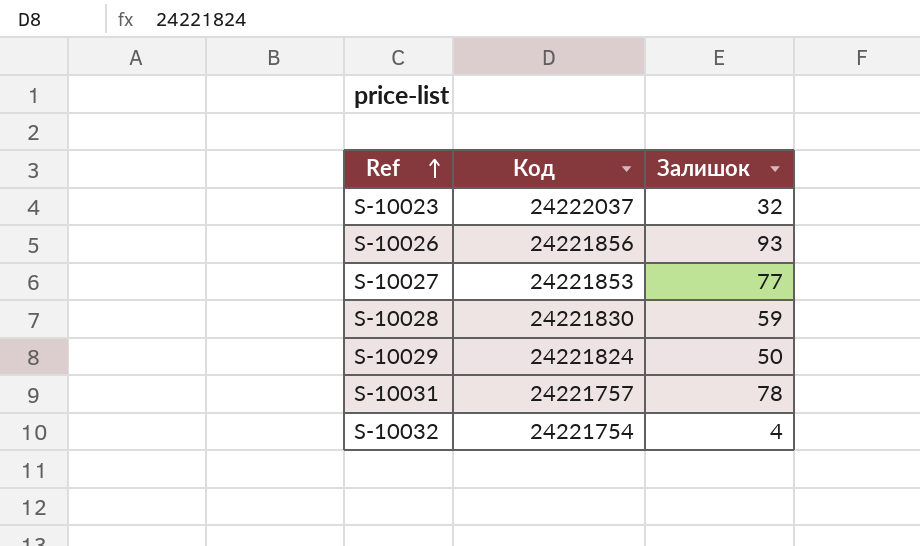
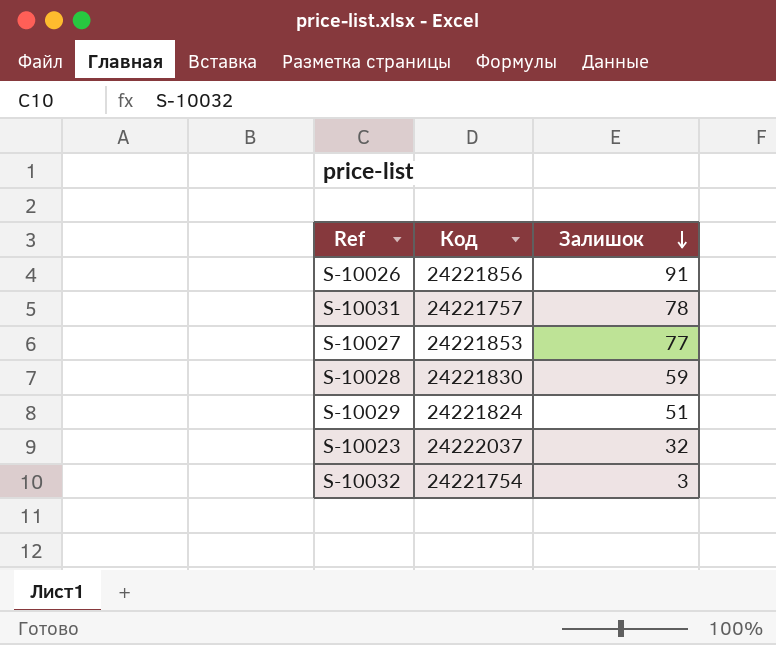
row order: Ref ascending -> Залишок descending
S-10026 | Залишок: 93 -> 91
S-10029 | Залишок: 50 -> 51
S-10032 | Залишок: 4 -> 3

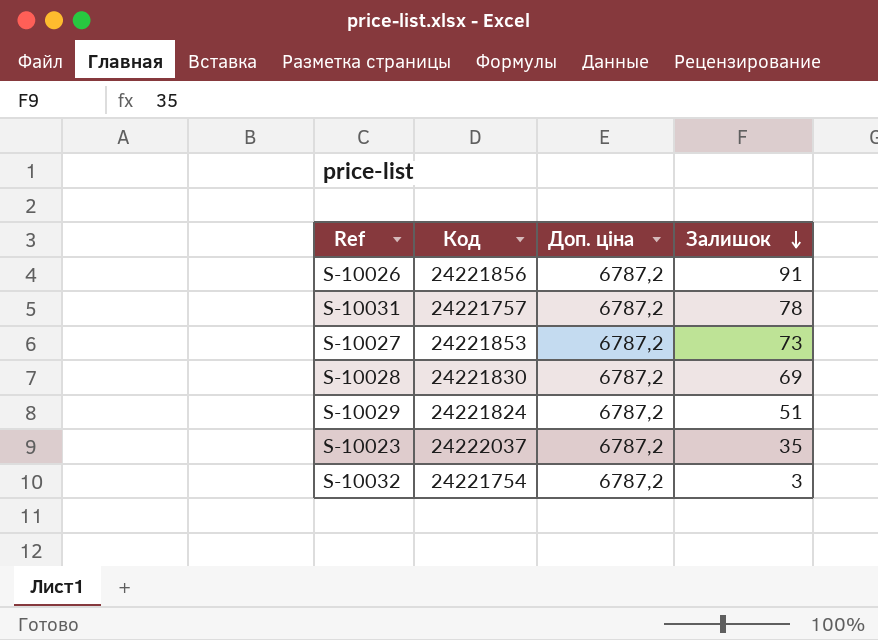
column Доп. ціна | position: none -> 3
S-10027 | Залишок: 77 -> 73
S-10028 | Залишок: 59 -> 69
S-10023 | Залишок: 32 -> 35

